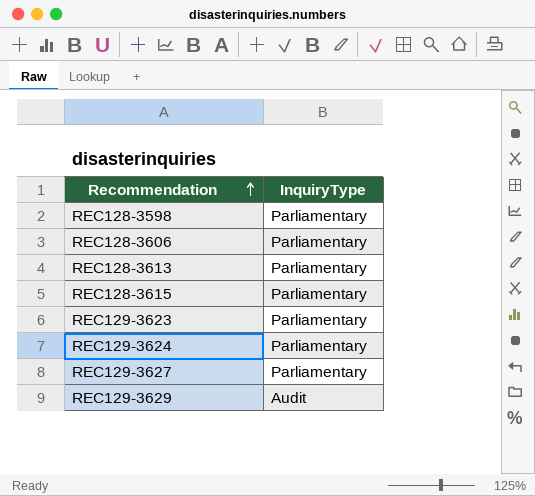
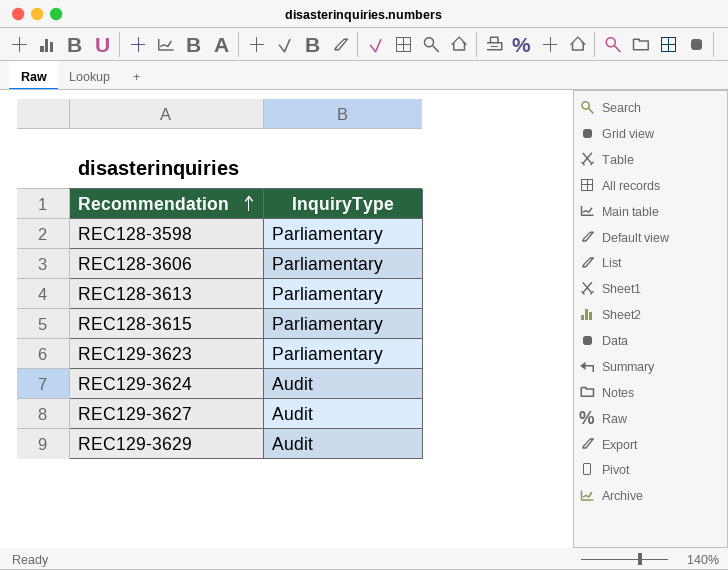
REC129-3624 | InquiryType: Parliamentary -> Audit
REC129-3627 | InquiryType: Parliamentary -> Audit

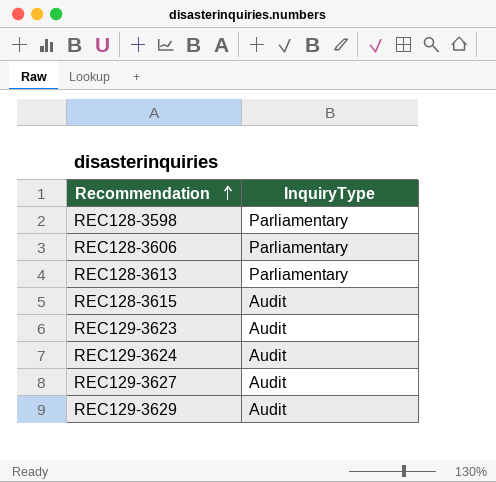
REC128-3615 | InquiryType: Parliamentary -> Audit
REC129-3623 | InquiryType: Parliamentary -> Audit

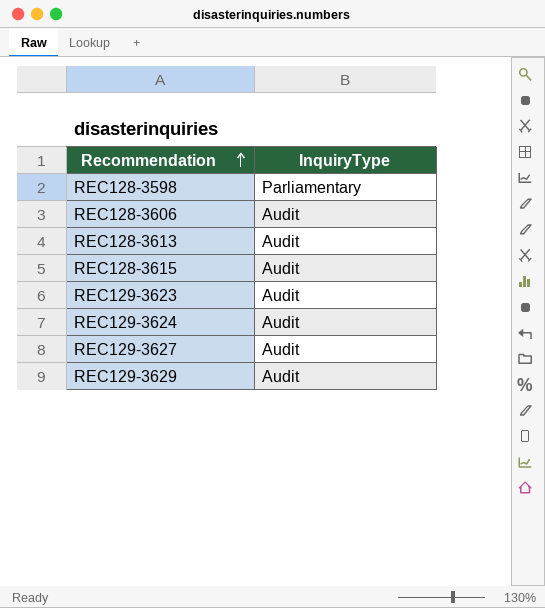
REC128-3606 | InquiryType: Parliamentary -> Audit
REC128-3613 | InquiryType: Parliamentary -> Audit

